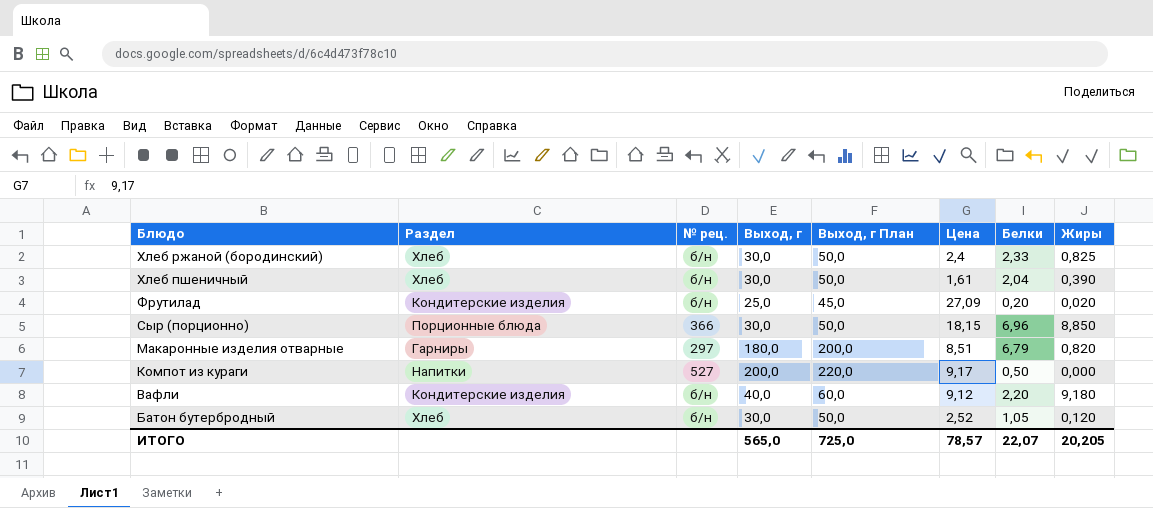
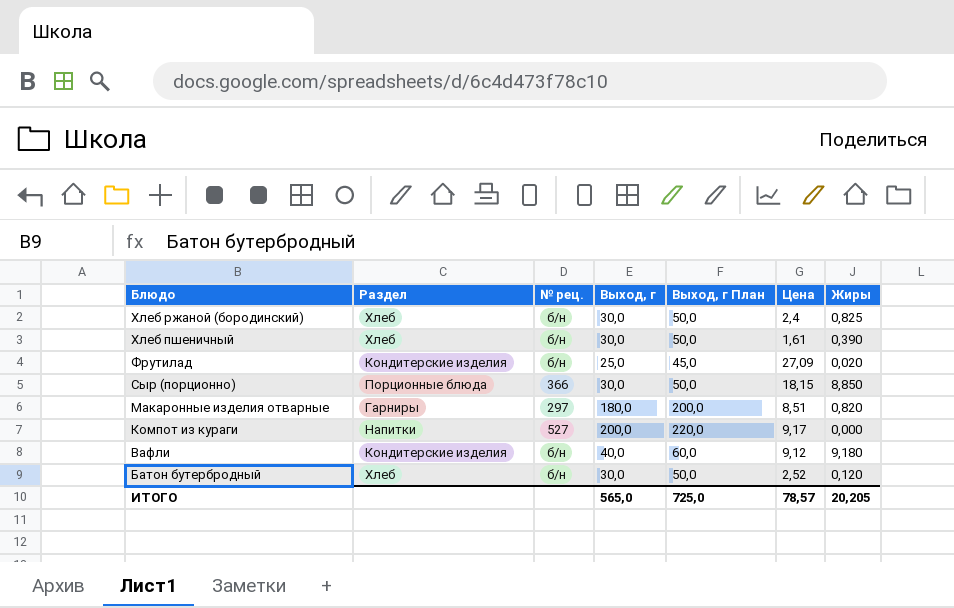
column Белки | position: 7 -> none

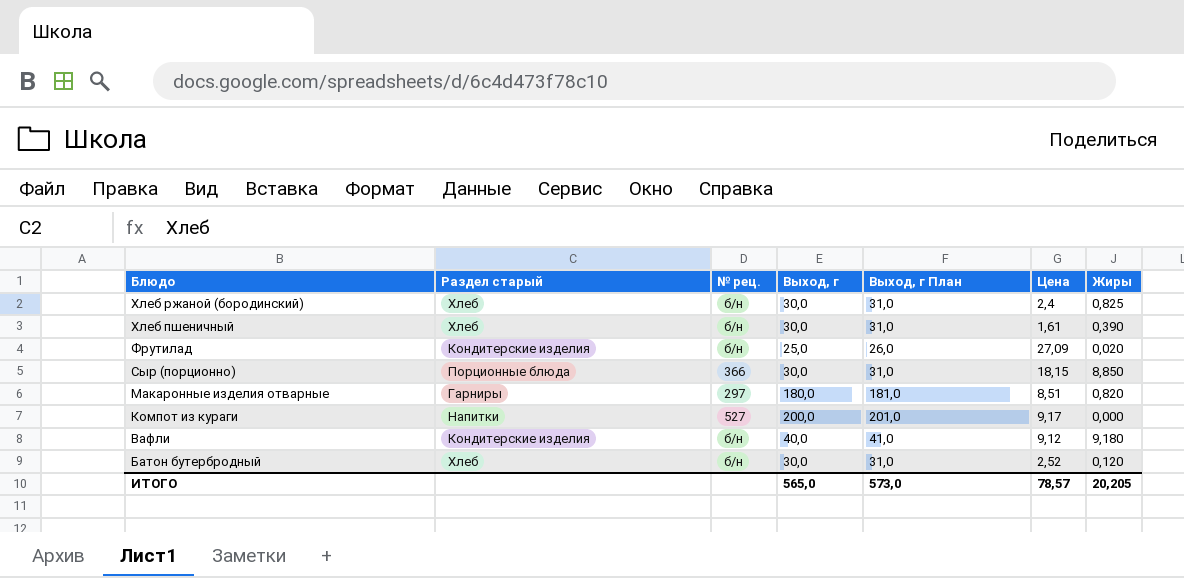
column name: Раздел -> Раздел старый
column Выход, г План | formula: [Выход, г] + 20 -> [Выход, г] + 1
ИТОГО | Выход, г План: 725,0 -> 573,0

